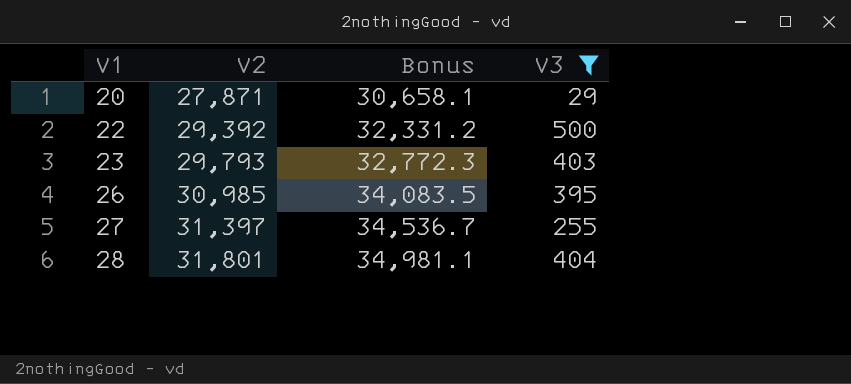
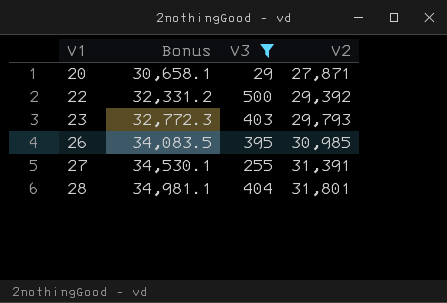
column V2 | position: 2 -> 4
27 | Bonus: 34,536.7 -> 34,530.1
27 | V2: 31,397 -> 31,391

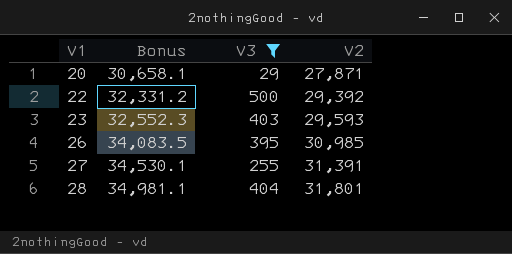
23 | Bonus: 32,772.3 -> 32,552.3
23 | V2: 29,793 -> 29,593

